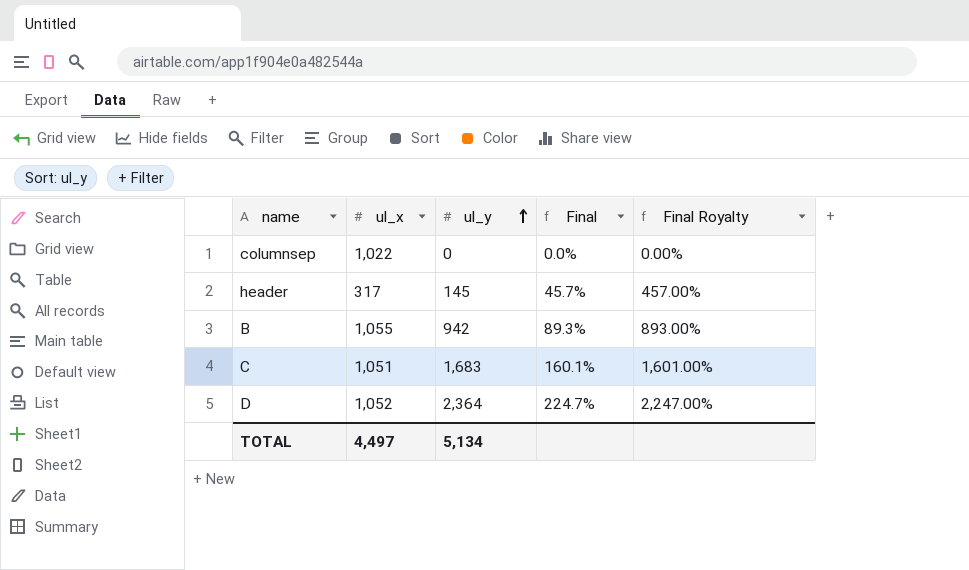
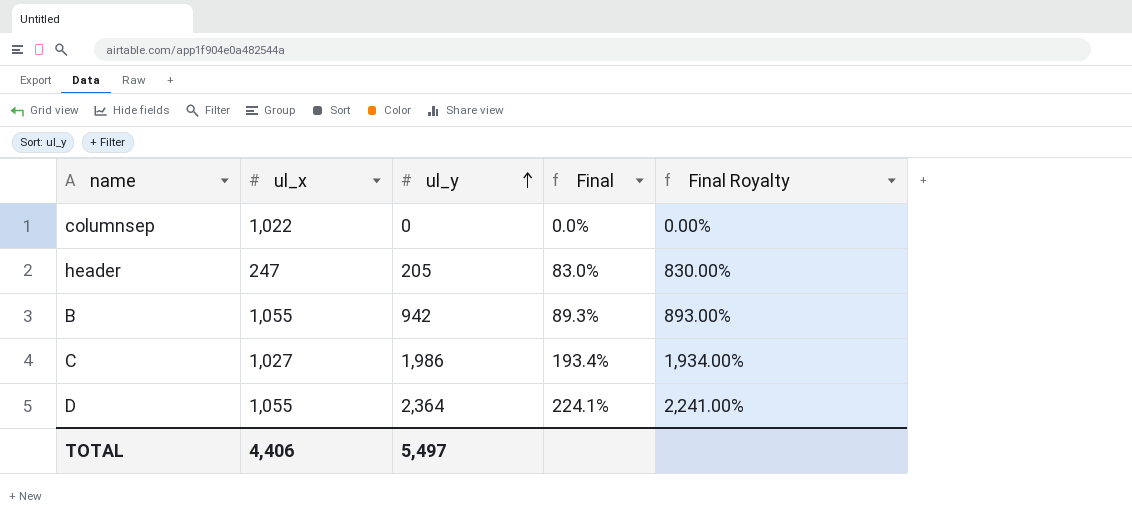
header | ul_x: 317 -> 247
header | ul_y: 145 -> 205
header | Final: 45.7% -> 83.0%
header | Final Royalty: 457.00% -> 830.00%
C | ul_x: 1,051 -> 1,027
C | ul_y: 1,683 -> 1,986
C | Final: 160.1% -> 193.4%
C | Final Royalty: 1,601.00% -> 1,934.00%
D | ul_x: 1,052 -> 1,055
D | Final: 224.7% -> 224.1%
D | Final Royalty: 2,247.00% -> 2,241.00%
TOTAL | ul_x: 4,497 -> 4,406
TOTAL | ul_y: 5,134 -> 5,497

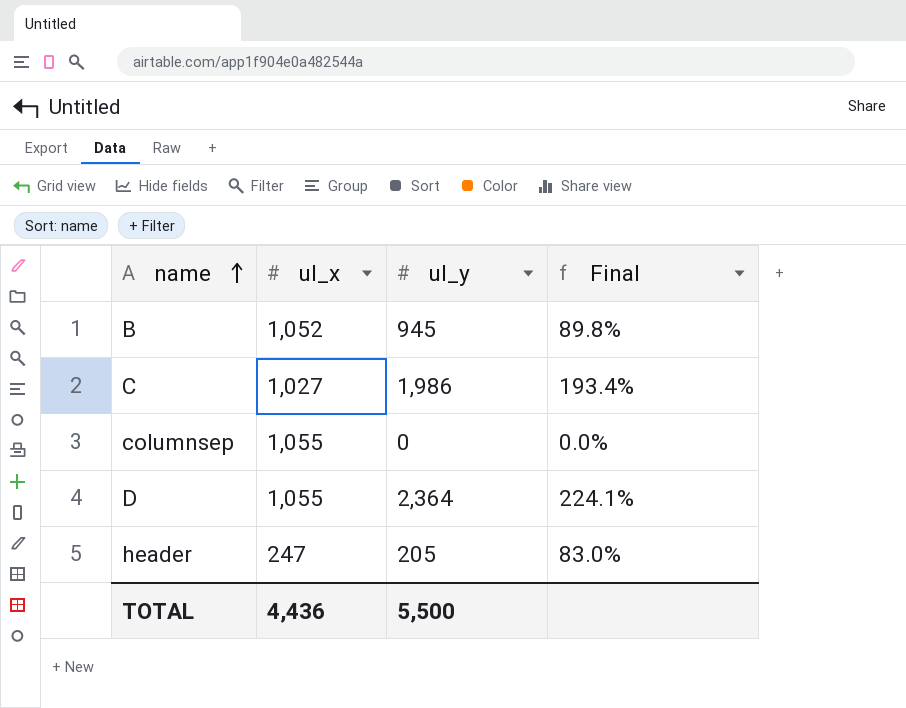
row order: ul_y ascending -> name ascending
column Final Royalty | formula: [Final] * 10 -> none
B | ul_x: 1,055 -> 1,052
B | ul_y: 942 -> 945
B | Final: 89.3% -> 89.8%
columnsep | ul_x: 1,022 -> 1,055
TOTAL | ul_x: 4,406 -> 4,436
TOTAL | ul_y: 5,497 -> 5,500

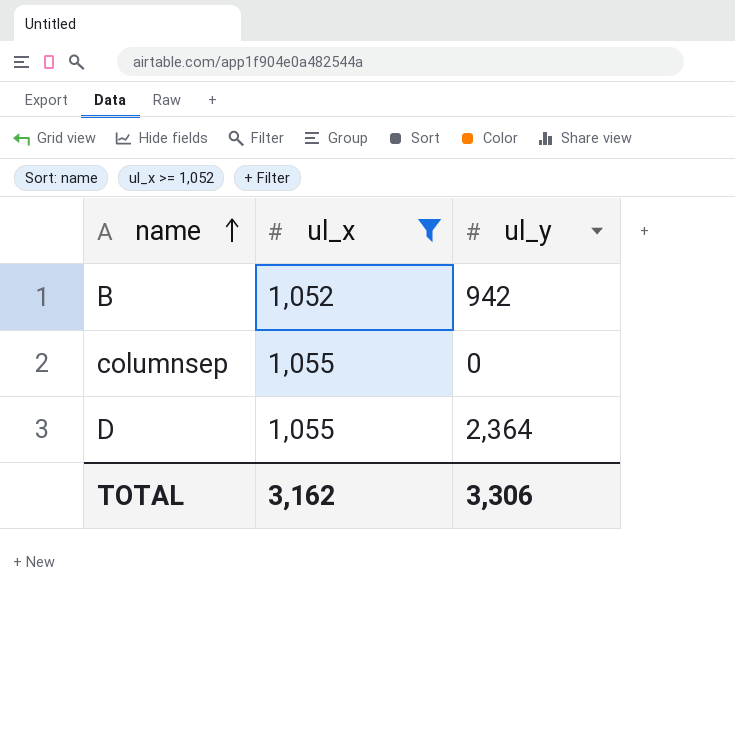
filter: none -> ul_x >= 1,052
column Final | formula: [ul_y] / [ul_x] -> none
B | ul_y: 945 -> 942
TOTAL | ul_x: 4,436 -> 3,162
TOTAL | ul_y: 5,500 -> 3,306

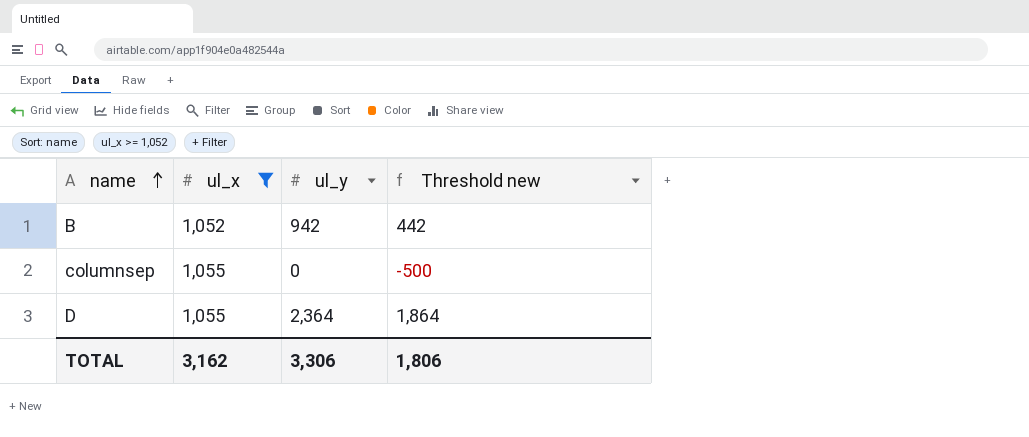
column Threshold new | formula: none -> [ul_y] - 500

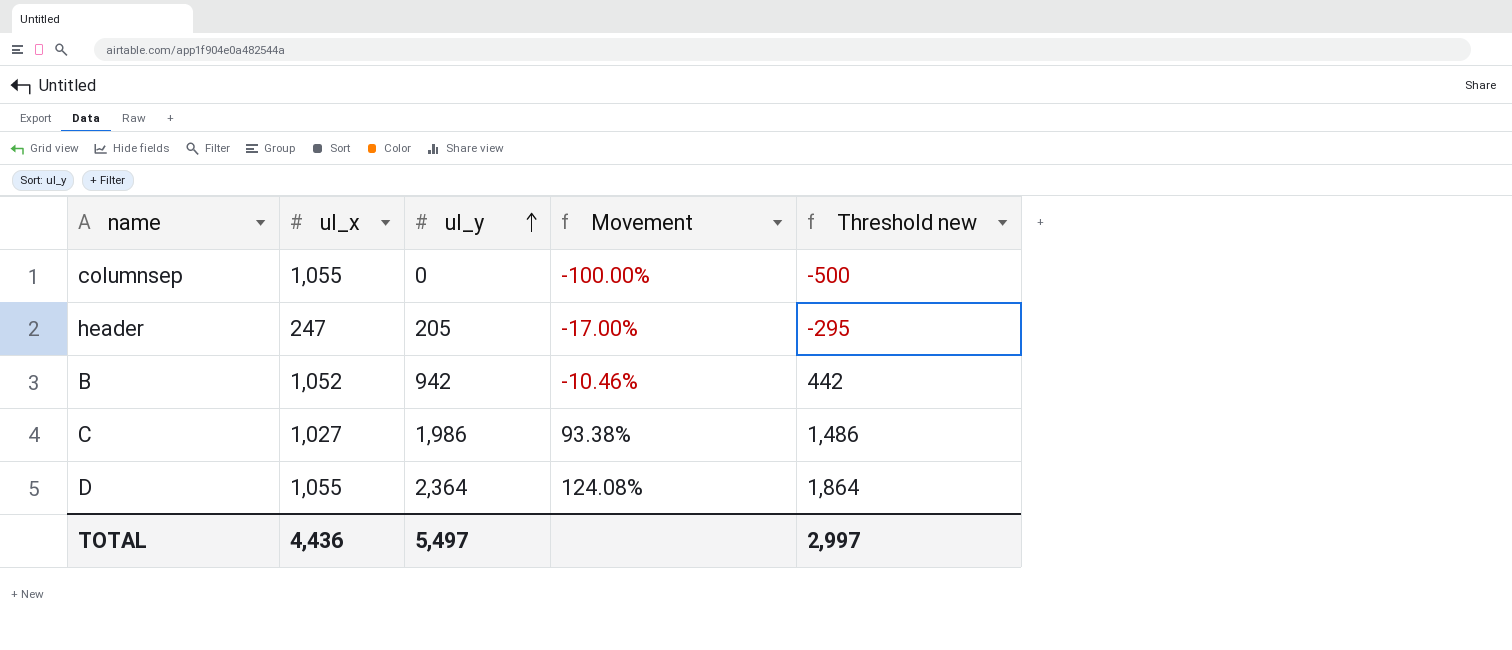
filter: ul_x >= 1,052 -> none
row order: name ascending -> ul_y ascending
column Movement | formula: none -> ([ul_y] - [ul_x]) / [ul_x]
TOTAL | ul_x: 3,162 -> 4,436
TOTAL | ul_y: 3,306 -> 5,497
TOTAL | Threshold new: 1,806 -> 2,997

